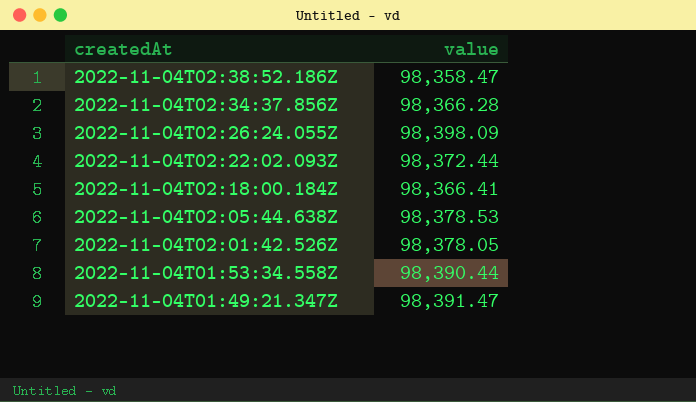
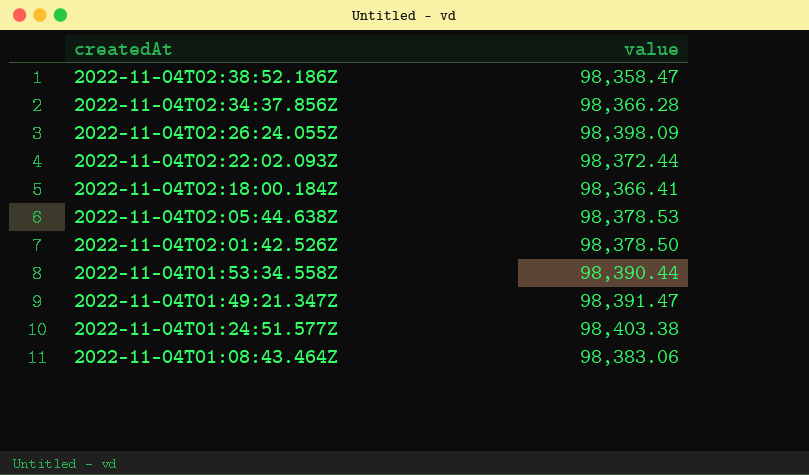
2022-11-04T02:01:42.526Z | value: 98,378.05 -> 98,378.50
row 2022-11-04T01:24:51.577Z: none -> 98,403.38
row 2022-11-04T01:08:43.464Z: none -> 98,383.06

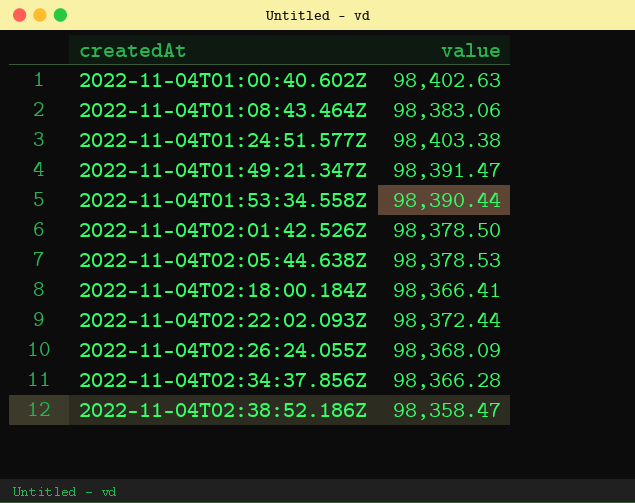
row order: createdAt descending -> createdAt ascending
row 2022-11-04T01:00:40.602Z: none -> 98,402.63
2022-11-04T02:26:24.055Z | value: 98,398.09 -> 98,368.09

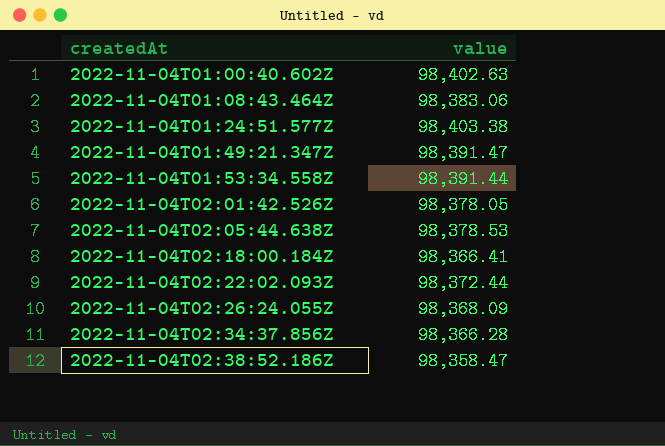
2022-11-04T01:53:34.558Z | value: 98,390.44 -> 98,391.44
2022-11-04T02:01:42.526Z | value: 98,378.50 -> 98,378.05

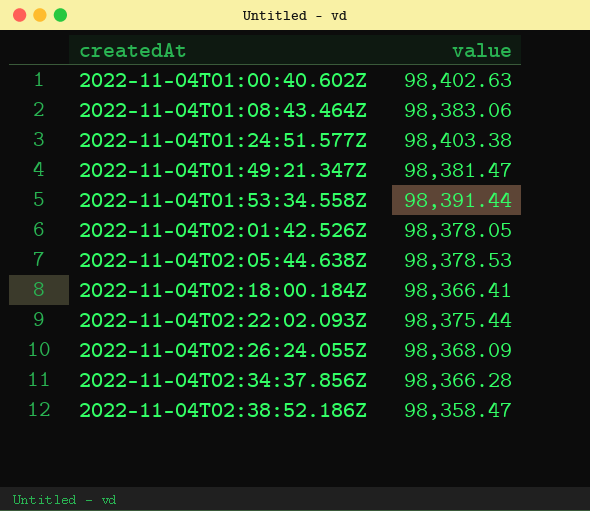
2022-11-04T01:49:21.347Z | value: 98,391.47 -> 98,381.47
2022-11-04T02:22:02.093Z | value: 98,372.44 -> 98,375.44

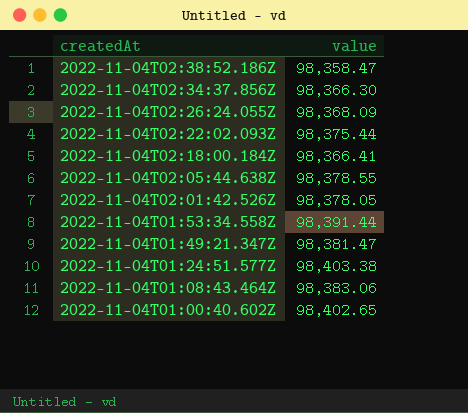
row order: createdAt ascending -> createdAt descending
2022-11-04T02:34:37.856Z | value: 98,366.28 -> 98,366.30
2022-11-04T02:05:44.638Z | value: 98,378.53 -> 98,378.55
2022-11-04T01:00:40.602Z | value: 98,402.63 -> 98,402.65

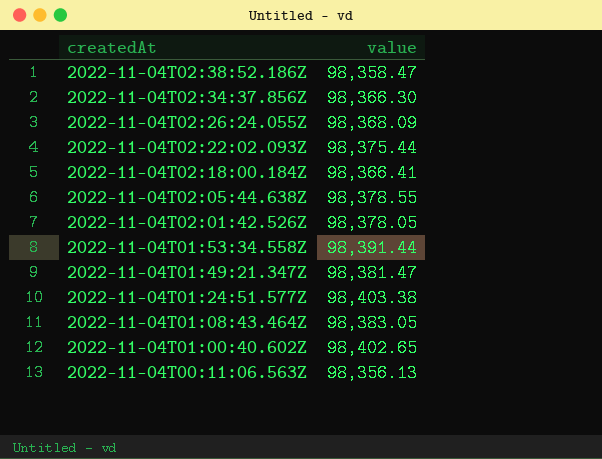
2022-11-04T01:08:43.464Z | value: 98,383.06 -> 98,383.05
row 2022-11-04T00:11:06.563Z: none -> 98,356.13

